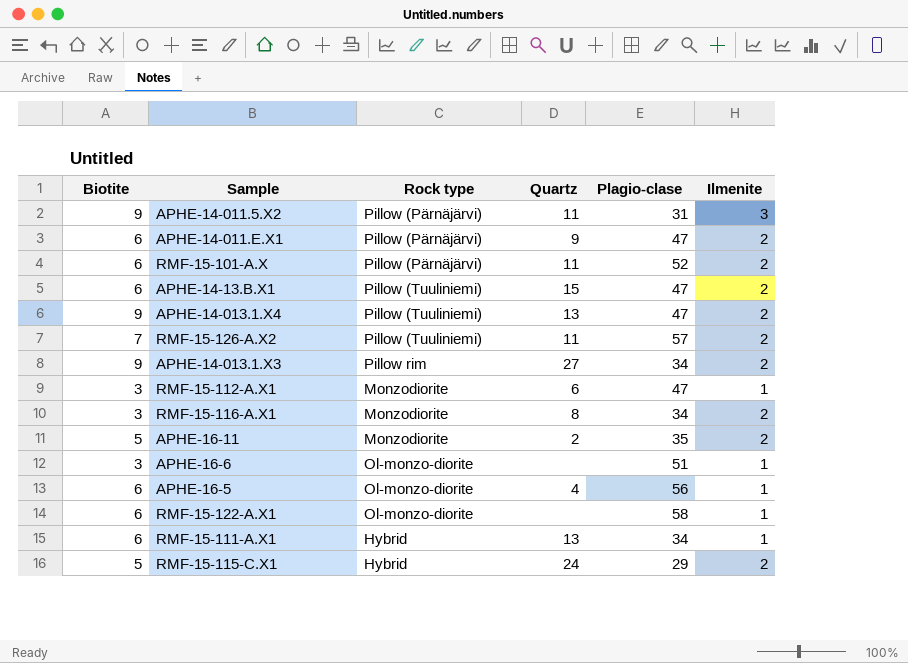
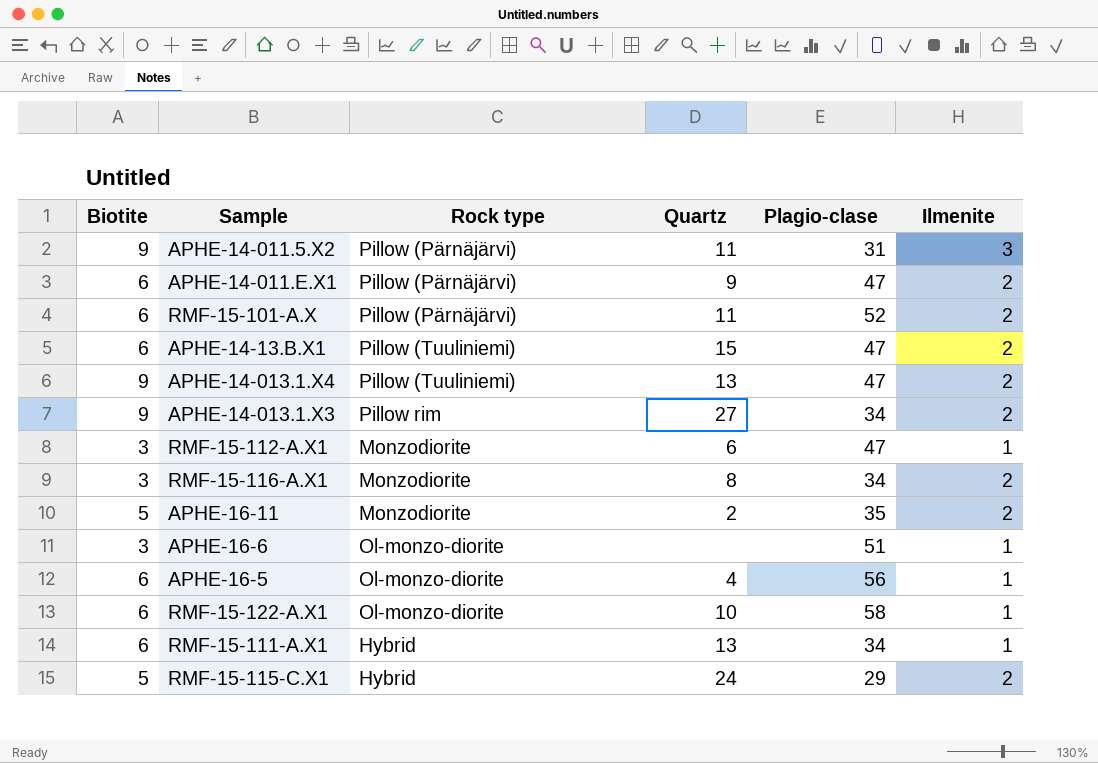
row RMF-15-126-A.X2: 7 | Pillow (Tuuliniemi) | 11 | 57 | 2 -> none
RMF-15-122-A.X1 | Quartz: none -> 10

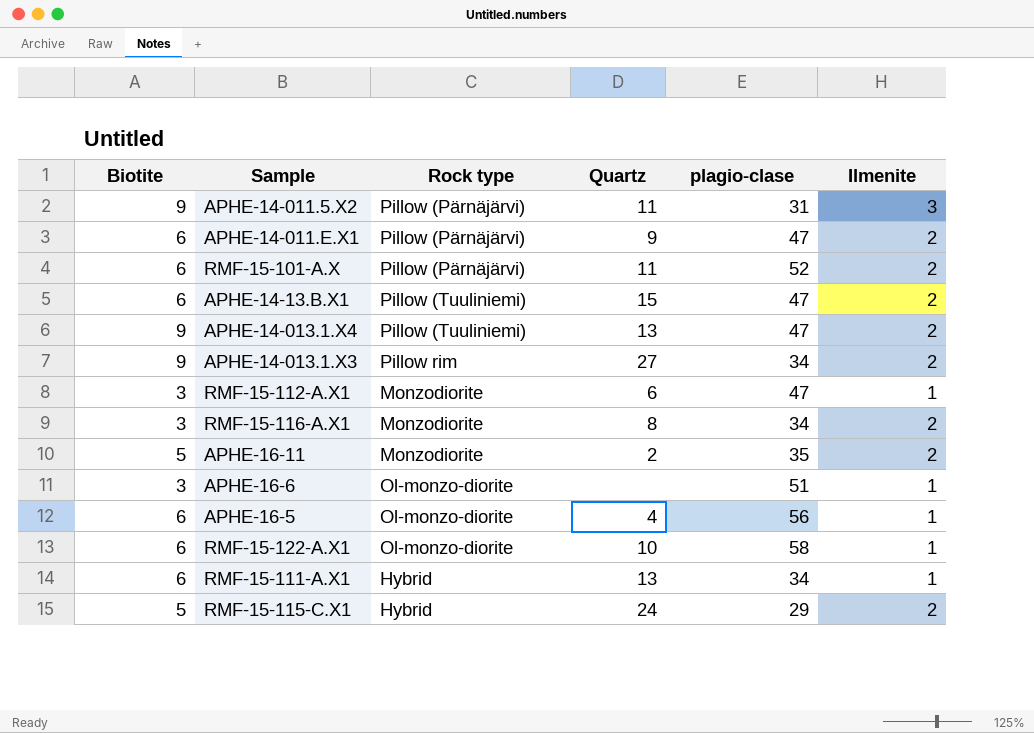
column name: Plagio-clase -> plagio-clase

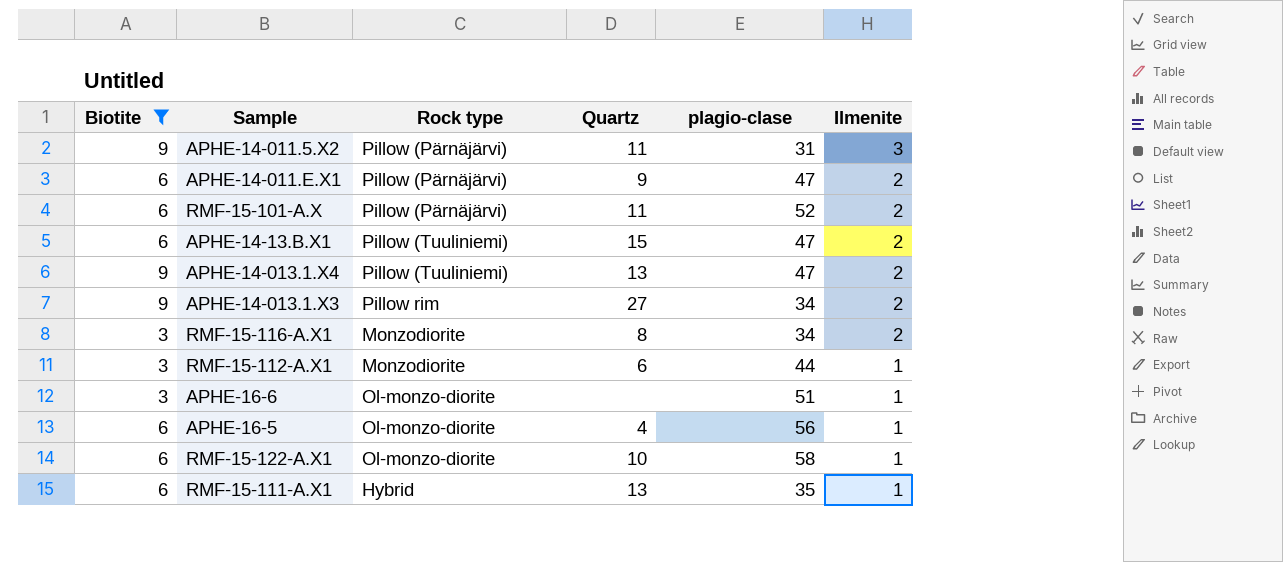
filter: none -> Biotite != 5
row order: none -> Ilmenite descending
RMF-15-112-A.X1 | plagio-clase: 47 -> 44
RMF-15-111-A.X1 | plagio-clase: 34 -> 35

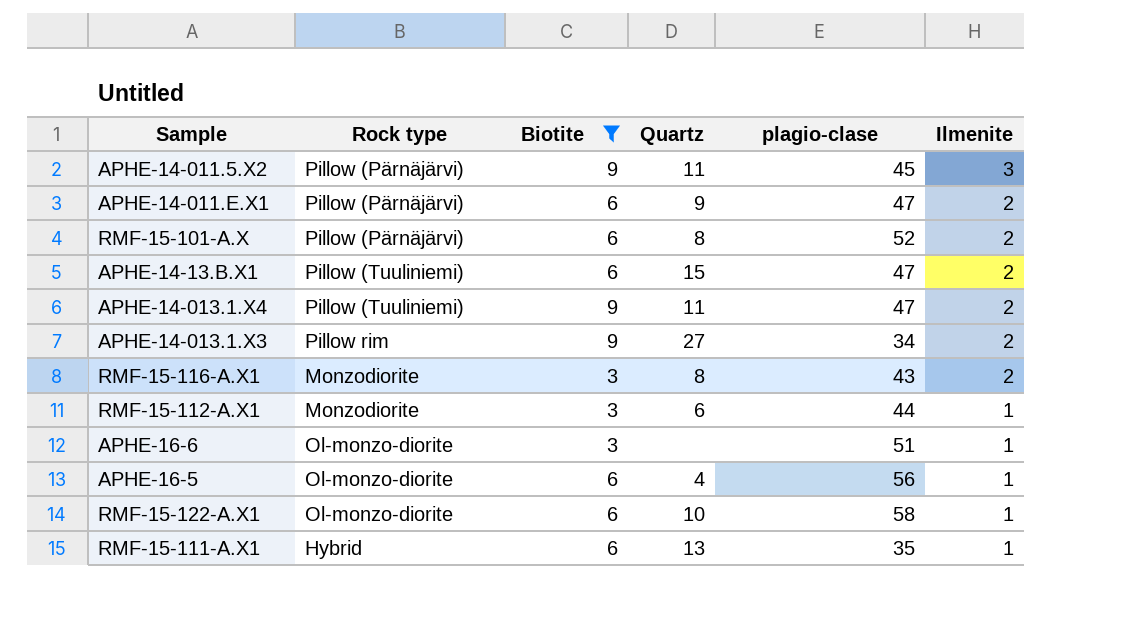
column Biotite | position: 1 -> 3
APHE-14-011.5.X2 | plagio-clase: 31 -> 45
RMF-15-101-A.X | Quartz: 11 -> 8
APHE-14-013.1.X4 | Quartz: 13 -> 11
RMF-15-116-A.X1 | plagio-clase: 34 -> 43

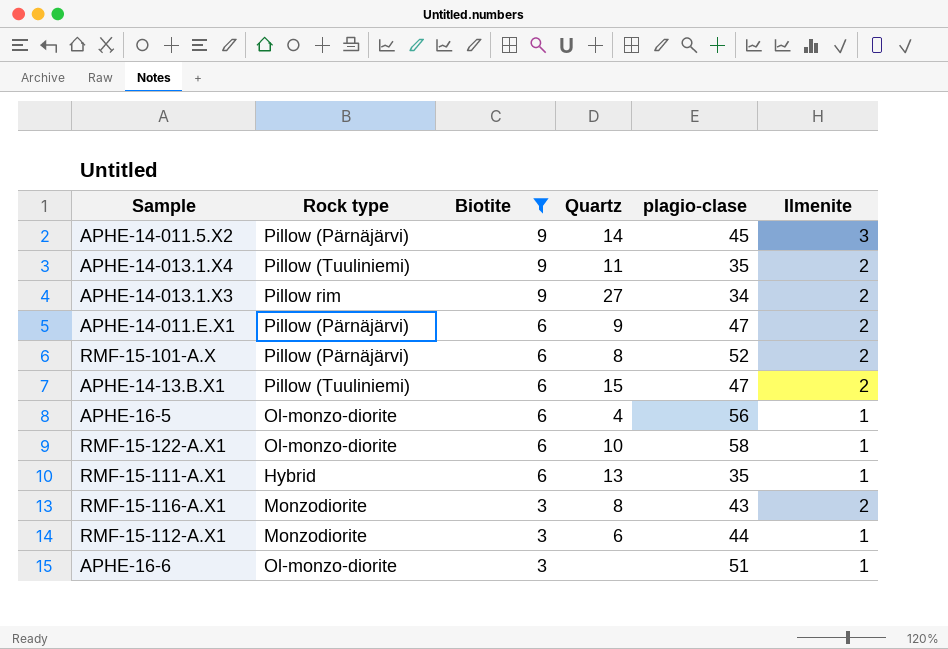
row order: Ilmenite descending -> Biotite descending
APHE-14-011.5.X2 | Quartz: 11 -> 14
APHE-14-013.1.X4 | plagio-clase: 47 -> 35

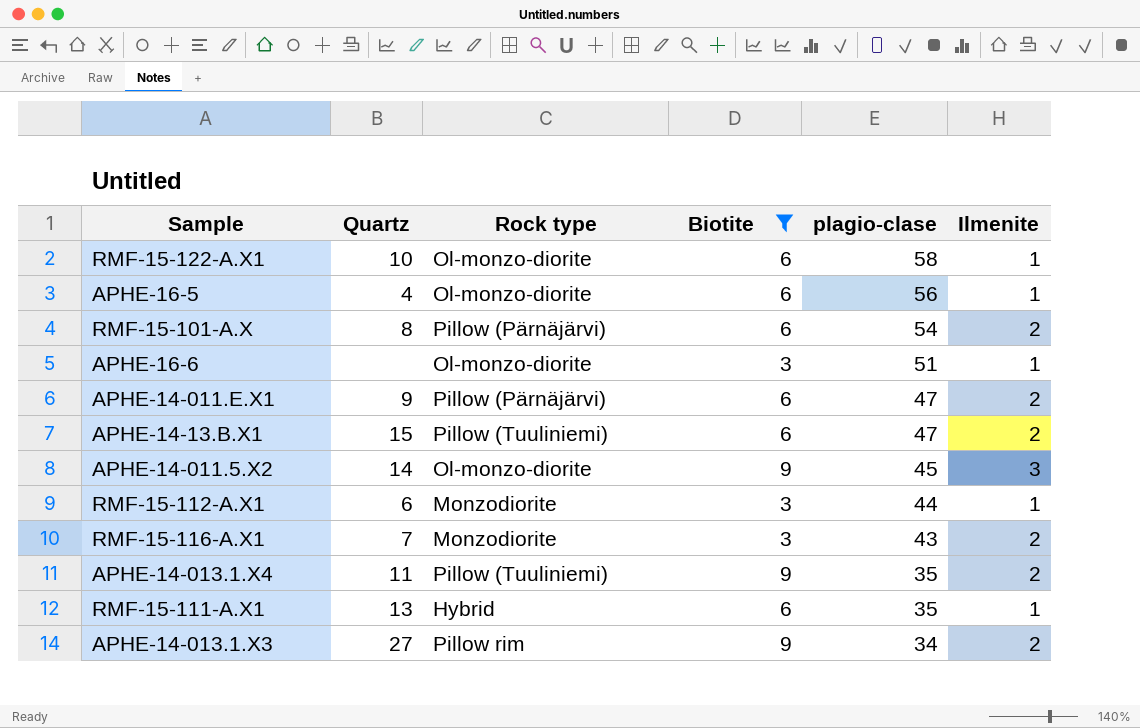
row order: Biotite descending -> plagio-clase descending
column Quartz | position: 4 -> 2
RMF-15-101-A.X | plagio-clase: 52 -> 54
APHE-14-011.5.X2 | Rock type: Pillow (Pärnäjärvi) -> Ol-monzo-diorite
RMF-15-116-A.X1 | Quartz: 8 -> 7

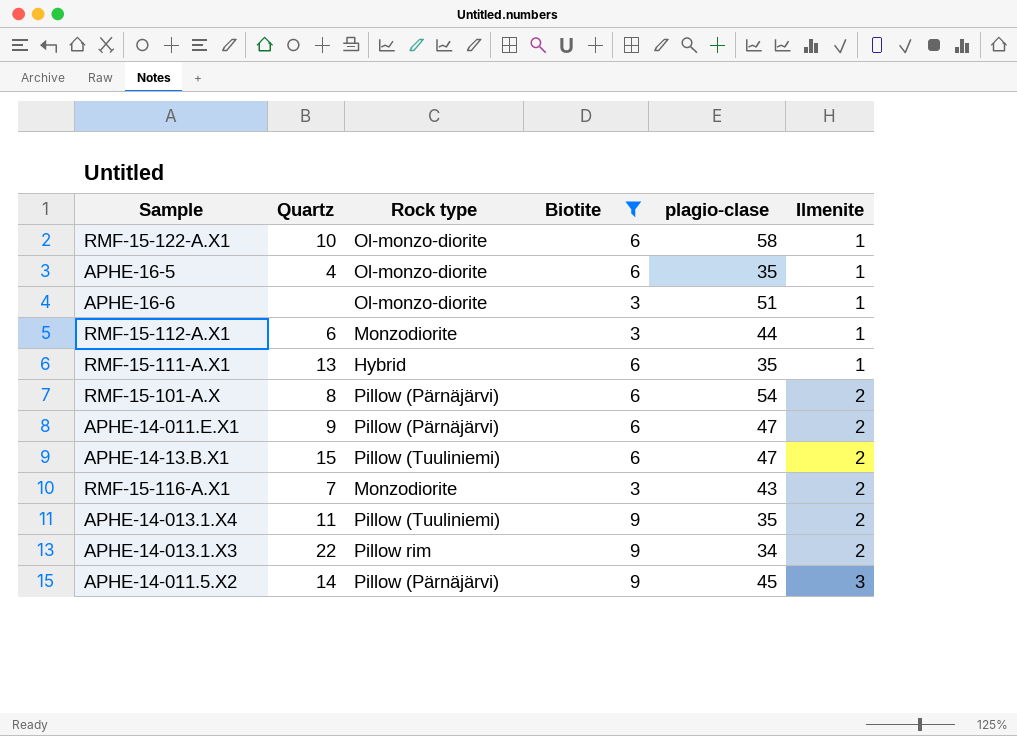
row order: plagio-clase descending -> Ilmenite ascending
APHE-16-5 | plagio-clase: 56 -> 35
APHE-14-013.1.X3 | Quartz: 27 -> 22
APHE-14-011.5.X2 | Rock type: Ol-monzo-diorite -> Pillow (Pärnäjärvi)

